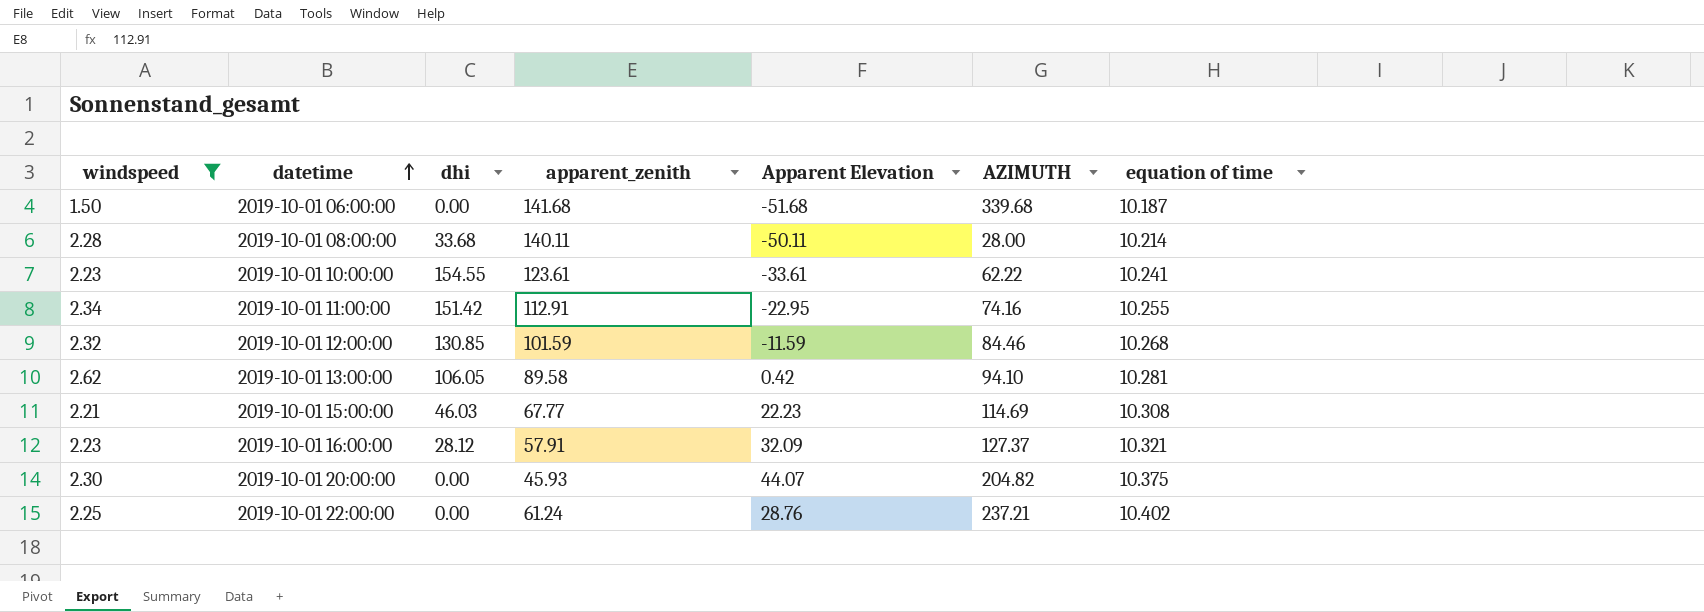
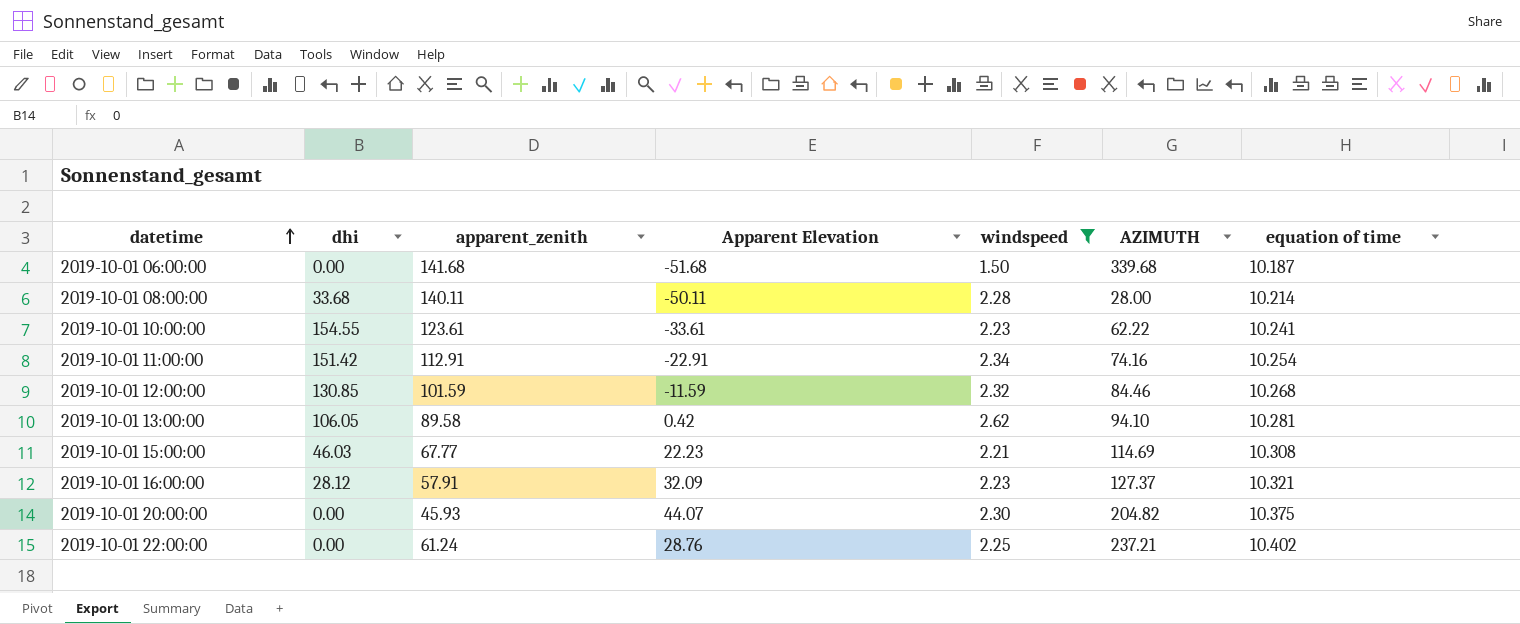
column windspeed | position: 1 -> 5
2019-10-01 11:00:00 | Apparent Elevation: -22.95 -> -22.91
2019-10-01 11:00:00 | equation of time: 10.255 -> 10.254

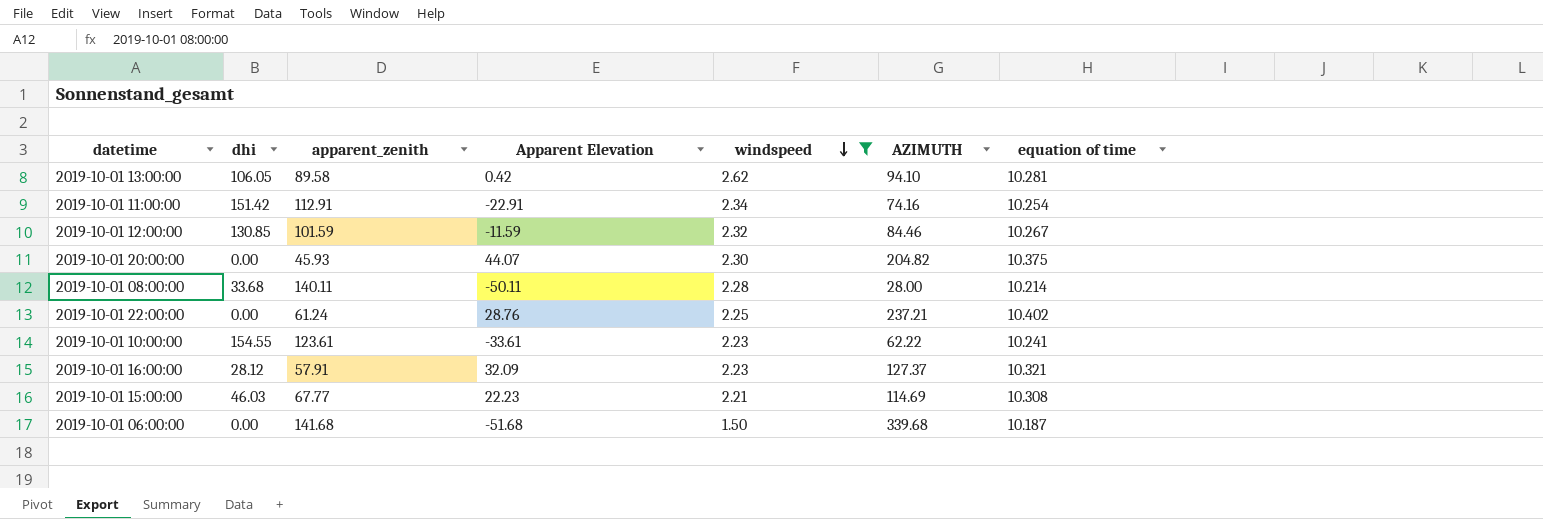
row order: datetime ascending -> windspeed descending
2019-10-01 12:00:00 | equation of time: 10.268 -> 10.267

